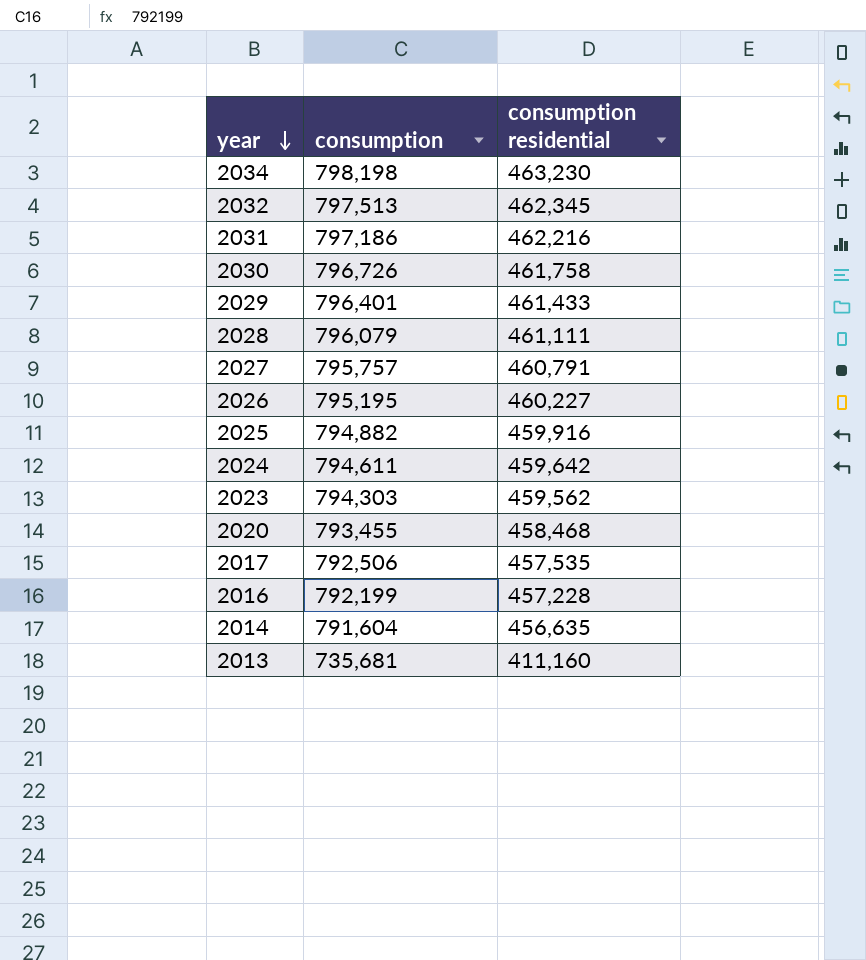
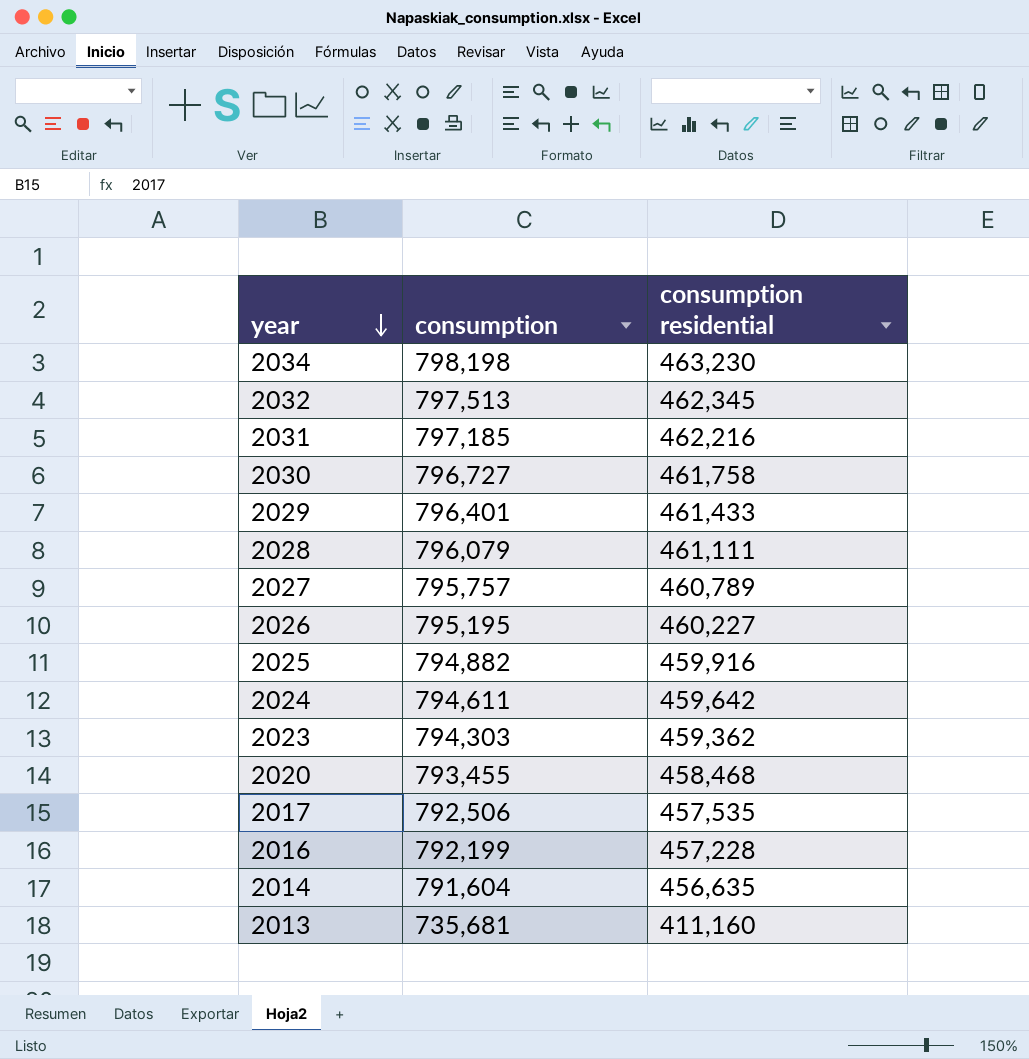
2031 | consumption: 797,186 -> 797,185
2030 | consumption: 796,726 -> 796,727
2027 | consumption residential: 460,791 -> 460,789
2023 | consumption residential: 459,562 -> 459,362

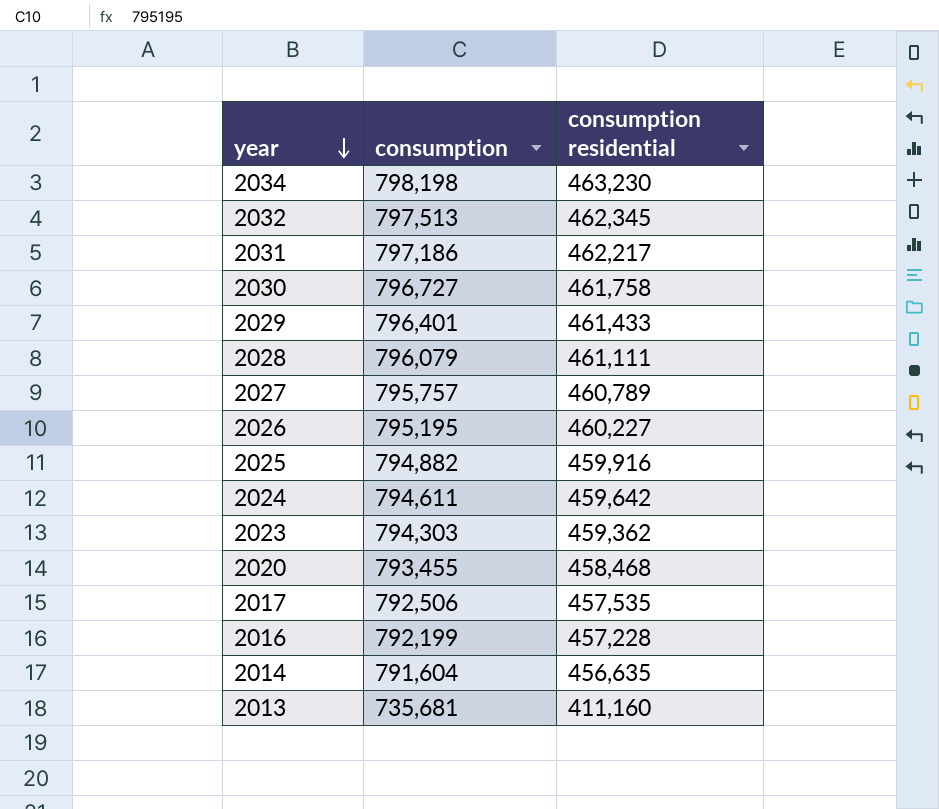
2031 | consumption: 797,185 -> 797,186
2031 | consumption residential: 462,216 -> 462,217

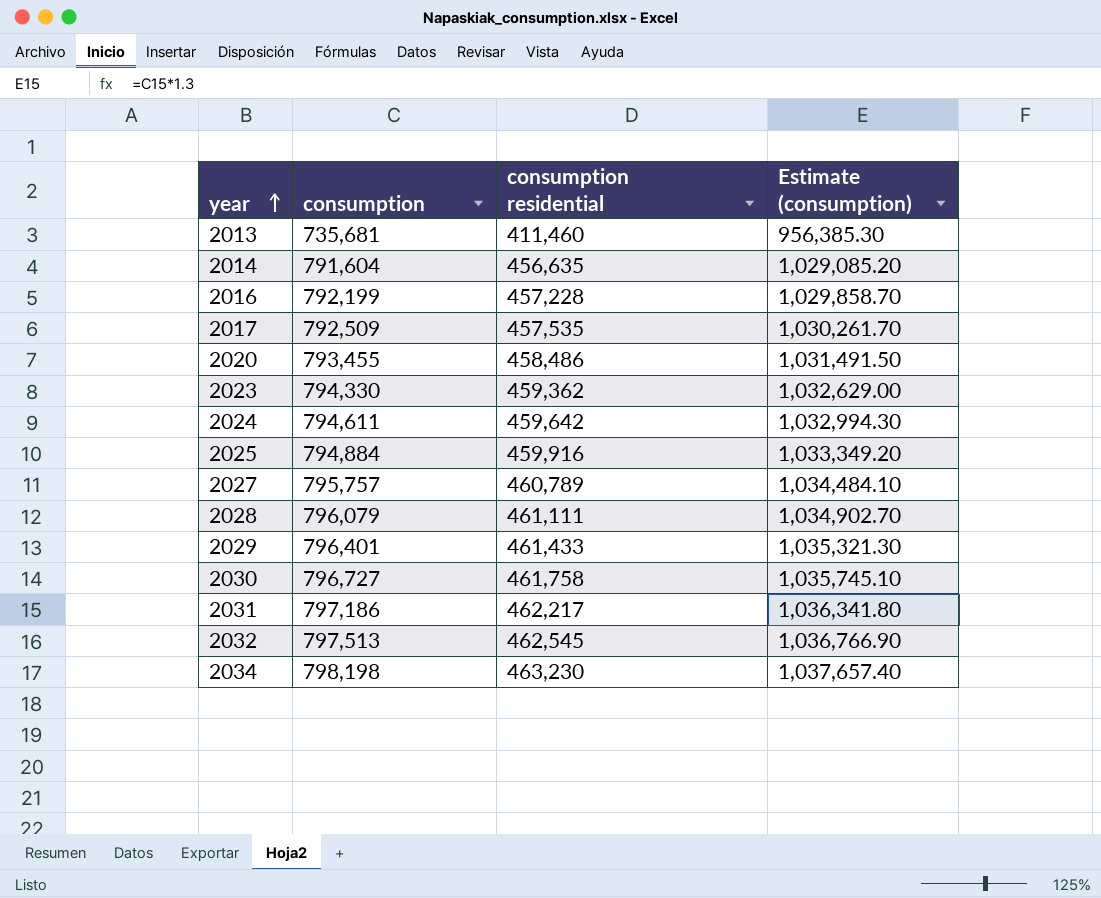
row order: year descending -> year ascending
column Estimate (consumption) | formula: none -> [consumption] * 1.3
row 2026: 795,195 | 460,227 -> none
2013 | consumption residential: 411,160 -> 411,460
2017 | consumption: 792,506 -> 792,509
2020 | consumption residential: 458,468 -> 458,486
2023 | consumption: 794,303 -> 794,330
2025 | consumption: 794,882 -> 794,884
2032 | consumption residential: 462,345 -> 462,545

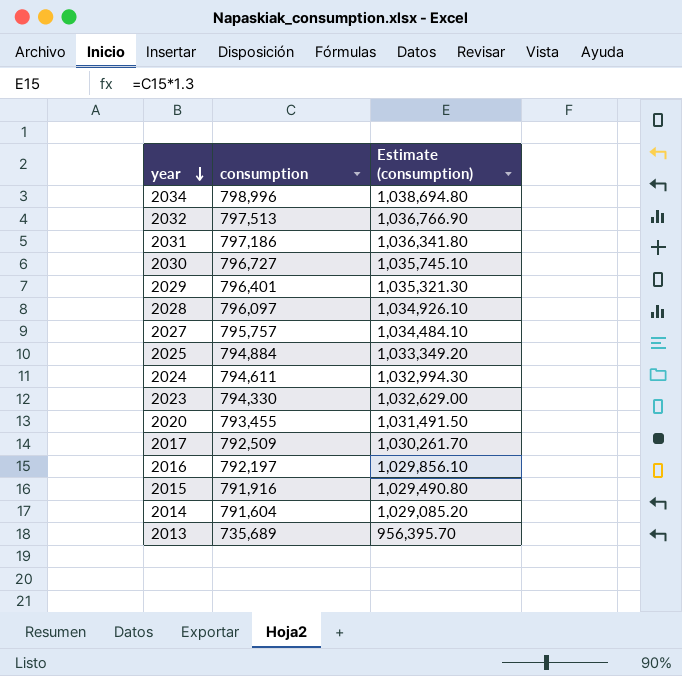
row order: year ascending -> year descending
column consumption residential | position: 3 -> none
2034 | consumption: 798,198 -> 798,996
2034 | Estimate (consumption): 1,037,657.40 -> 1,038,694.80
2028 | consumption: 796,079 -> 796,097
2028 | Estimate (consumption): 1,034,902.70 -> 1,034,926.10
2016 | consumption: 792,199 -> 792,197
2016 | Estimate (consumption): 1,029,858.70 -> 1,029,856.10
row 2015: none -> 791,916 | 1,029,490.80
2013 | consumption: 735,681 -> 735,689
2013 | Estimate (consumption): 956,385.30 -> 956,395.70

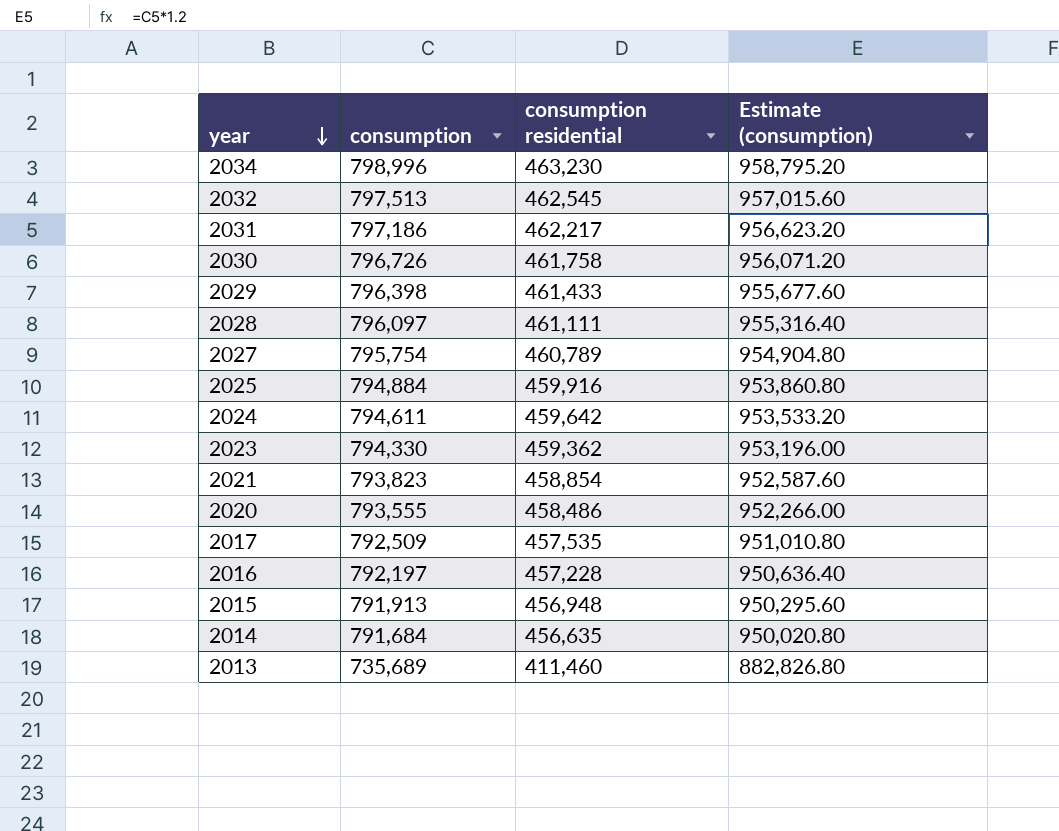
column consumption residential | position: none -> 3
column Estimate (consumption) | formula: [consumption] * 1.3 -> [consumption] * 1.2
2030 | consumption: 796,727 -> 796,726
2029 | consumption: 796,401 -> 796,398
2027 | consumption: 795,757 -> 795,754
row 2021: none -> 793,823 | 458,854 | 952,587.60
2020 | consumption: 793,455 -> 793,555
2015 | consumption: 791,916 -> 791,913
2014 | consumption: 791,604 -> 791,684

